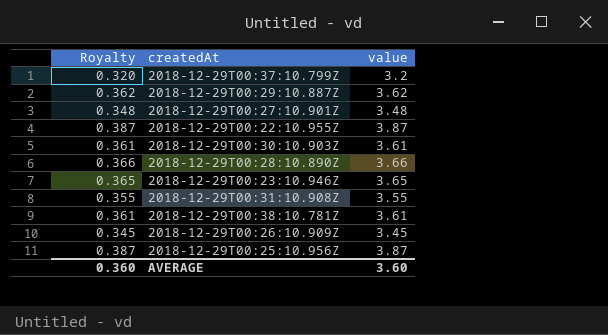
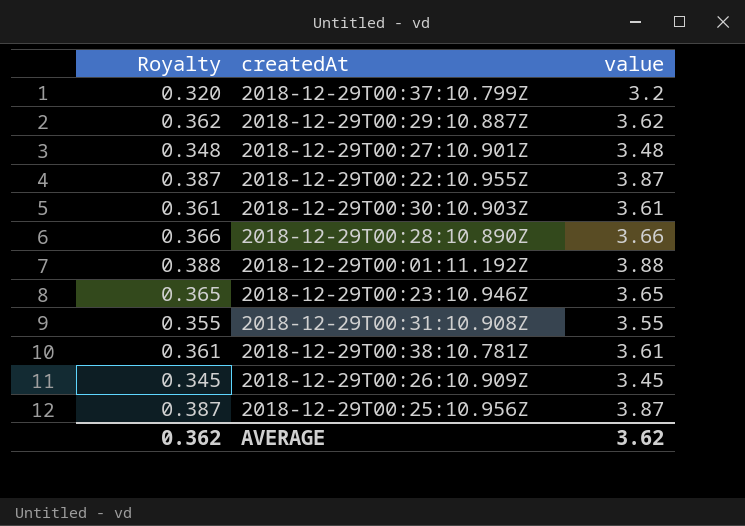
row 2018-12-29T00:01:11.192Z: none -> 0.388 | 3.88
AVERAGE | Royalty: 0.360 -> 0.362
AVERAGE | value: 3.60 -> 3.62

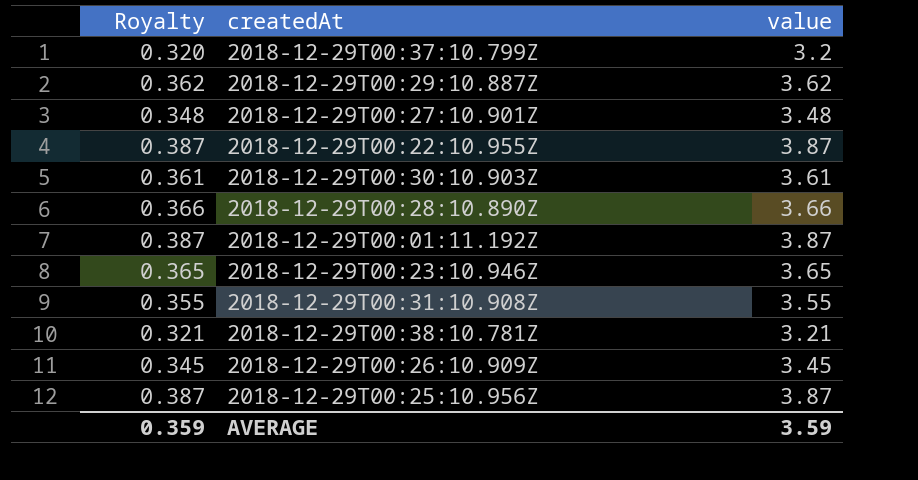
2018-12-29T00:01:11.192Z | Royalty: 0.388 -> 0.387
2018-12-29T00:01:11.192Z | value: 3.88 -> 3.87
2018-12-29T00:38:10.781Z | Royalty: 0.361 -> 0.321
2018-12-29T00:38:10.781Z | value: 3.61 -> 3.21
AVERAGE | Royalty: 0.362 -> 0.359
AVERAGE | value: 3.62 -> 3.59

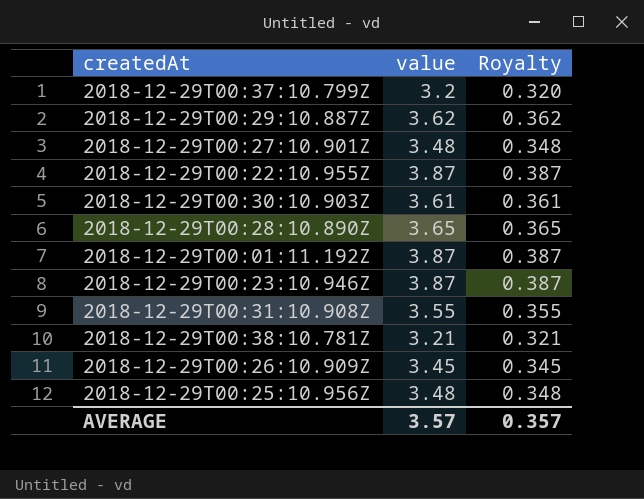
column Royalty | position: 1 -> 3
2018-12-29T00:28:10.890Z | value: 3.66 -> 3.65
2018-12-29T00:28:10.890Z | Royalty: 0.366 -> 0.365
2018-12-29T00:23:10.946Z | value: 3.65 -> 3.87
2018-12-29T00:23:10.946Z | Royalty: 0.365 -> 0.387
2018-12-29T00:25:10.956Z | value: 3.87 -> 3.48
2018-12-29T00:25:10.956Z | Royalty: 0.387 -> 0.348
AVERAGE | value: 3.59 -> 3.57
AVERAGE | Royalty: 0.359 -> 0.357

